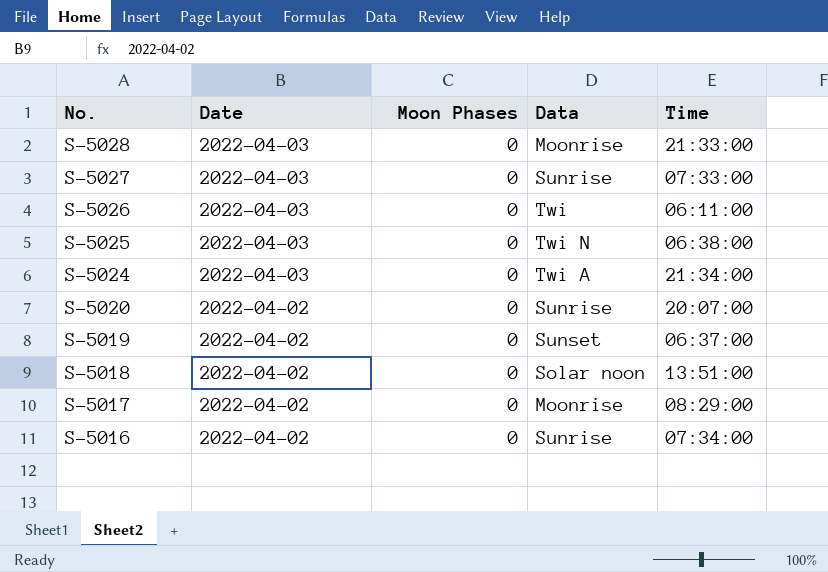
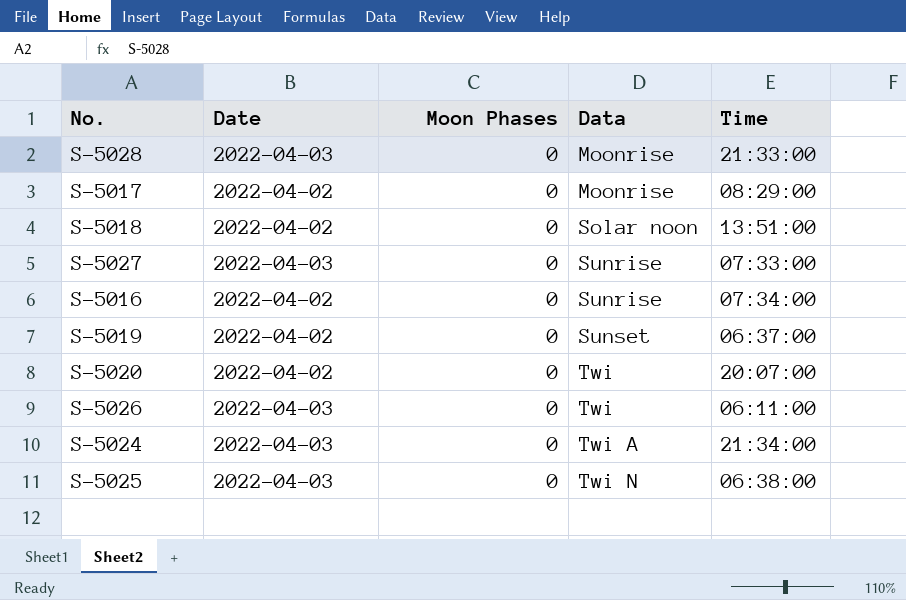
row order: No. descending -> Data ascending
S-5020 | Data: Sunrise -> Twi

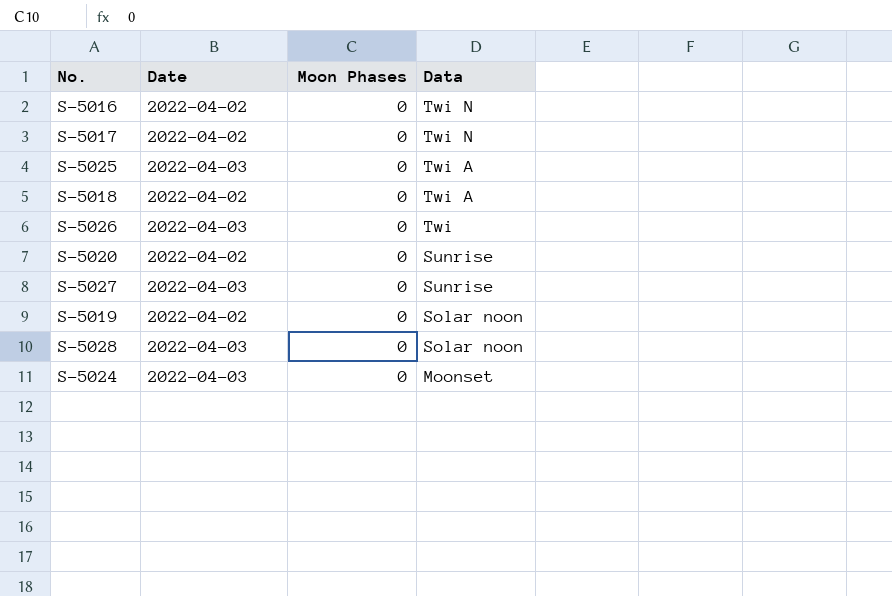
row order: Data ascending -> Data descending
column Time | position: 5 -> none
S-5016 | Data: Sunrise -> Twi N
S-5017 | Data: Moonrise -> Twi N
S-5025 | Data: Twi N -> Twi A
S-5018 | Data: Solar noon -> Twi A
S-5020 | Data: Twi -> Sunrise
S-5019 | Data: Sunset -> Solar noon
S-5028 | Data: Moonrise -> Solar noon
S-5024 | Data: Twi A -> Moonset

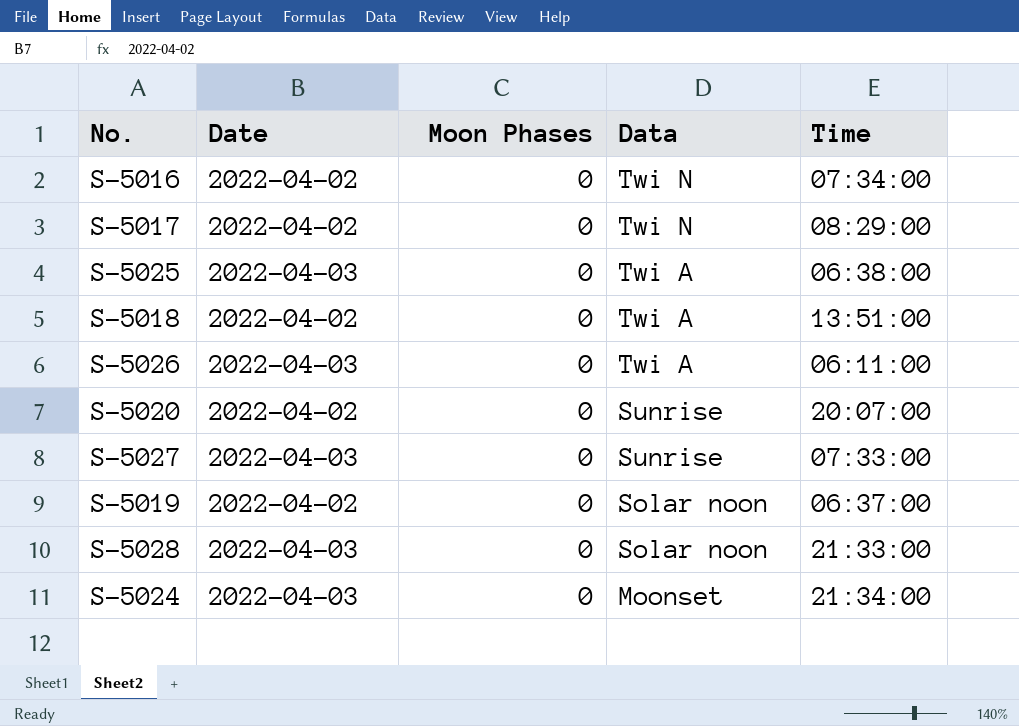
column Time | position: none -> 5
S-5026 | Data: Twi -> Twi A

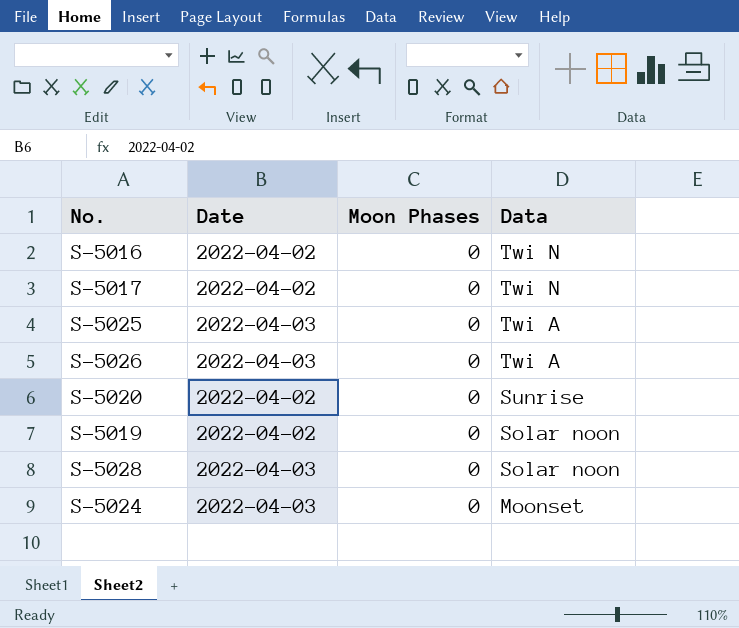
column Time | position: 5 -> none
row S-5018: 2022-04-02 | 0 | Twi A | 13:51:00 -> none
row S-5027: 2022-04-03 | 0 | Sunrise | 07:33:00 -> none

